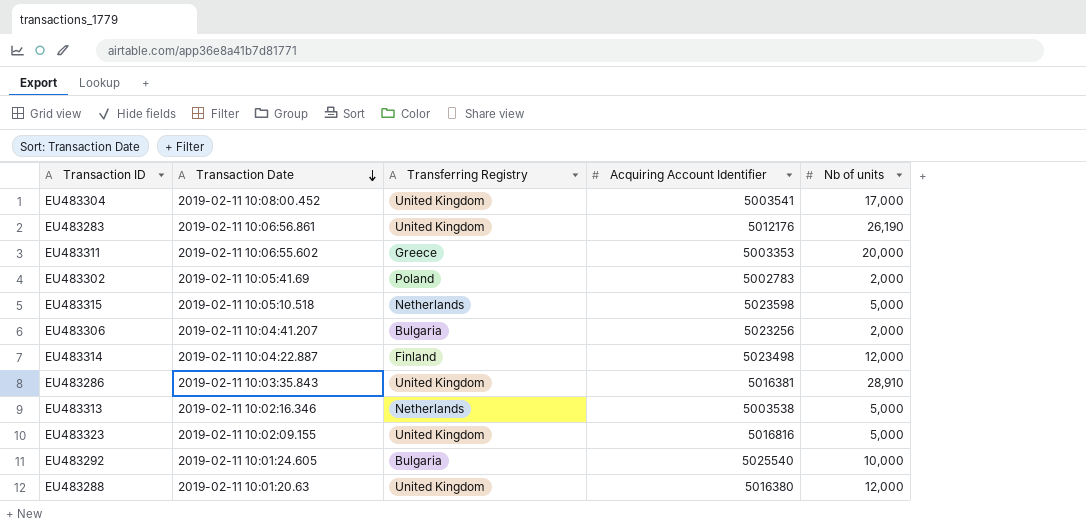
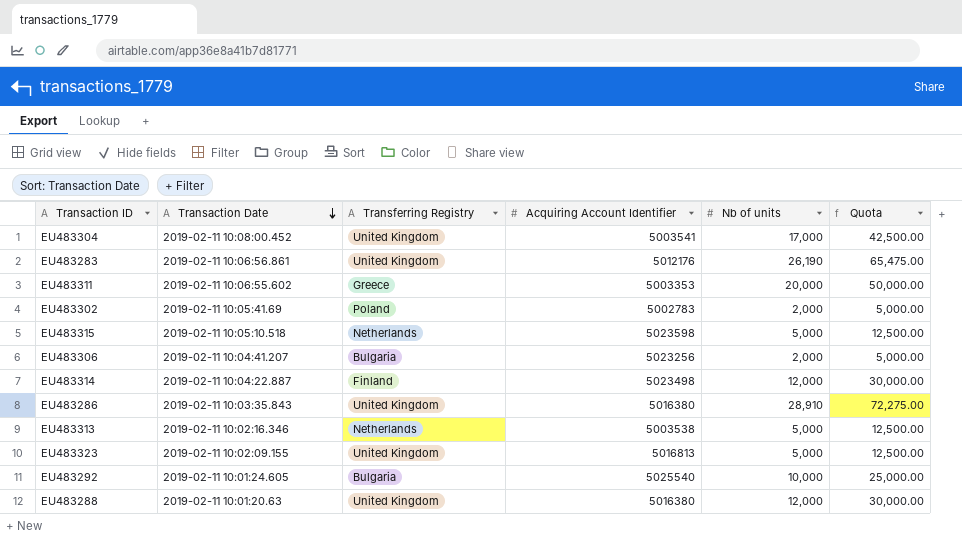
column Quota | formula: none -> [Nb of units] * 2.5
EU483286 | Acquiring Account Identifier: 5016381 -> 5016380
EU483323 | Acquiring Account Identifier: 5016816 -> 5016813

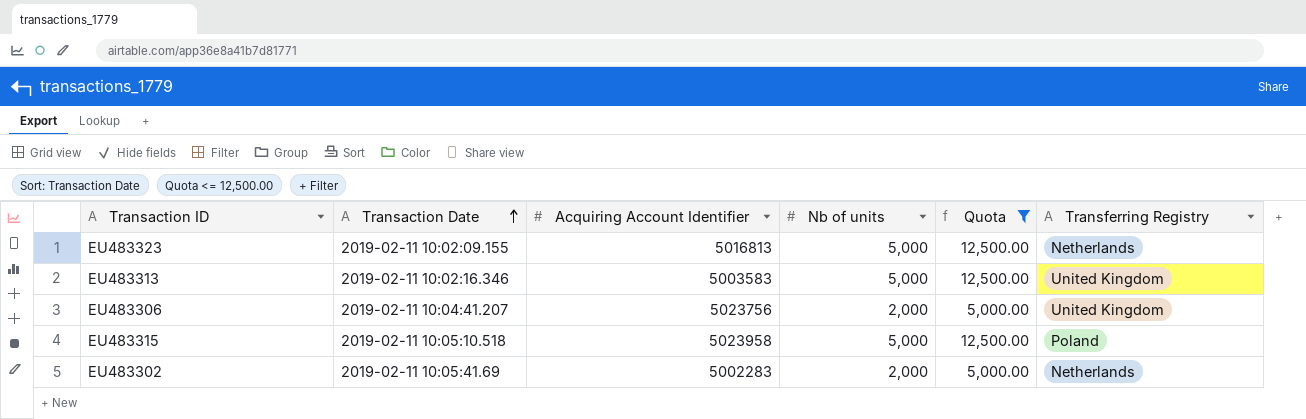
filter: none -> Quota <= 12,500.00
row order: Transaction Date descending -> Transaction Date ascending
column Transferring Registry | position: 3 -> 6
EU483323 | Transferring Registry: United Kingdom -> Netherlands
EU483313 | Acquiring Account Identifier: 5003538 -> 5003583
EU483313 | Transferring Registry: Netherlands -> United Kingdom
EU483306 | Acquiring Account Identifier: 5023256 -> 5023756
EU483306 | Transferring Registry: Bulgaria -> United Kingdom
EU483315 | Acquiring Account Identifier: 5023598 -> 5023958
EU483315 | Transferring Registry: Netherlands -> Poland
EU483302 | Acquiring Account Identifier: 5002783 -> 5002283
EU483302 | Transferring Registry: Poland -> Netherlands

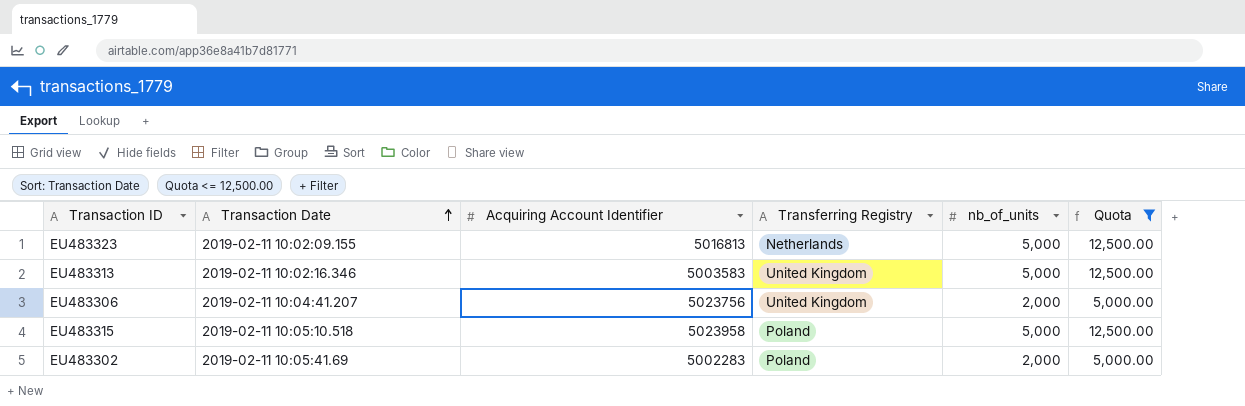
column Transferring Registry | position: 6 -> 4
column name: Nb of units -> nb_of_units
EU483302 | Transferring Registry: Netherlands -> Poland

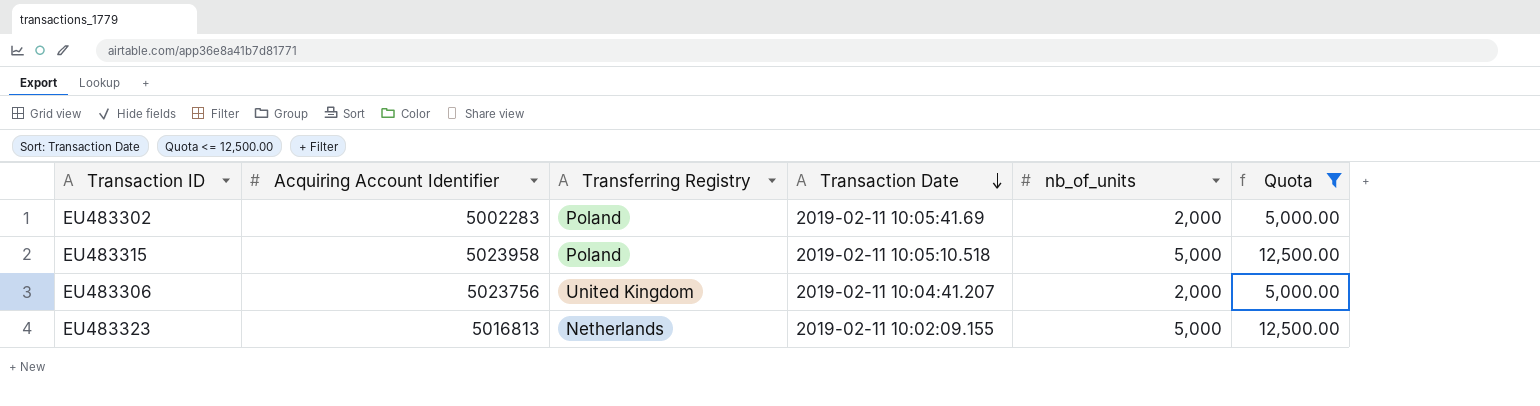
row order: Transaction Date ascending -> Transaction Date descending
column Transaction Date | position: 2 -> 4
row EU483313: 2019-02-11 10:02:16.346 | 5003583 | United Kingdom | 5,000 | 12,500.00 -> none

